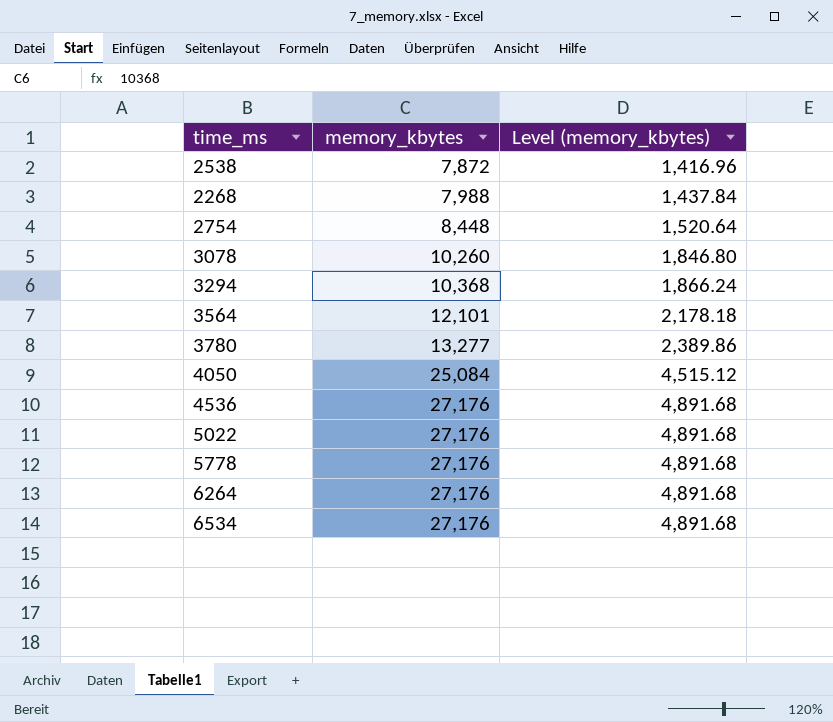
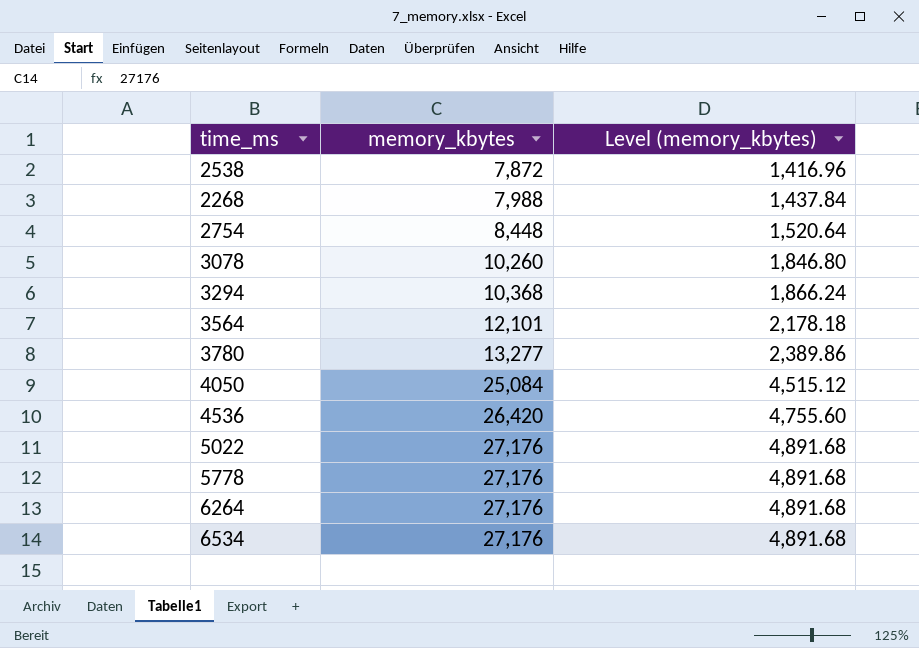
4536 | memory_kbytes: 27,176 -> 26,420
4536 | Level (memory_kbytes): 4,891.68 -> 4,755.60

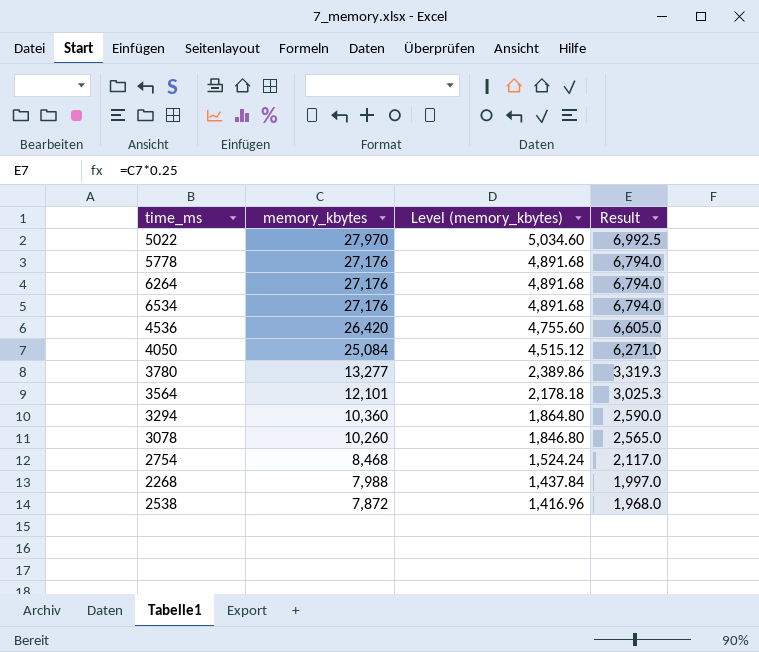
row order: memory_kbytes ascending -> memory_kbytes descending
column Result | formula: none -> [memory_kbytes] * 0.25
5022 | memory_kbytes: 27,176 -> 27,970
5022 | Level (memory_kbytes): 4,891.68 -> 5,034.60
3294 | memory_kbytes: 10,368 -> 10,360
3294 | Level (memory_kbytes): 1,866.24 -> 1,864.80
2754 | memory_kbytes: 8,448 -> 8,468
2754 | Level (memory_kbytes): 1,520.64 -> 1,524.24

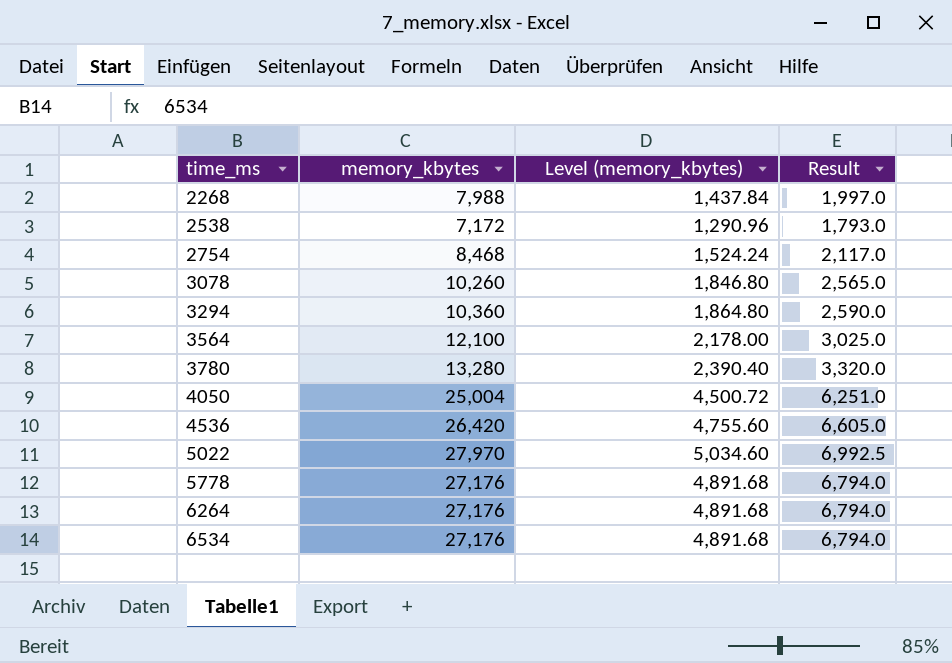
row order: memory_kbytes descending -> time_ms ascending
2538 | memory_kbytes: 7,872 -> 7,172
2538 | Level (memory_kbytes): 1,416.96 -> 1,290.96
2538 | Result: 1,968.0 -> 1,793.0
3564 | memory_kbytes: 12,101 -> 12,100
3564 | Level (memory_kbytes): 2,178.18 -> 2,178.00
3564 | Result: 3,025.3 -> 3,025.0
3780 | memory_kbytes: 13,277 -> 13,280
3780 | Level (memory_kbytes): 2,389.86 -> 2,390.40
3780 | Result: 3,319.3 -> 3,320.0
4050 | memory_kbytes: 25,084 -> 25,004
4050 | Level (memory_kbytes): 4,515.12 -> 4,500.72
4050 | Result: 6,271.0 -> 6,251.0

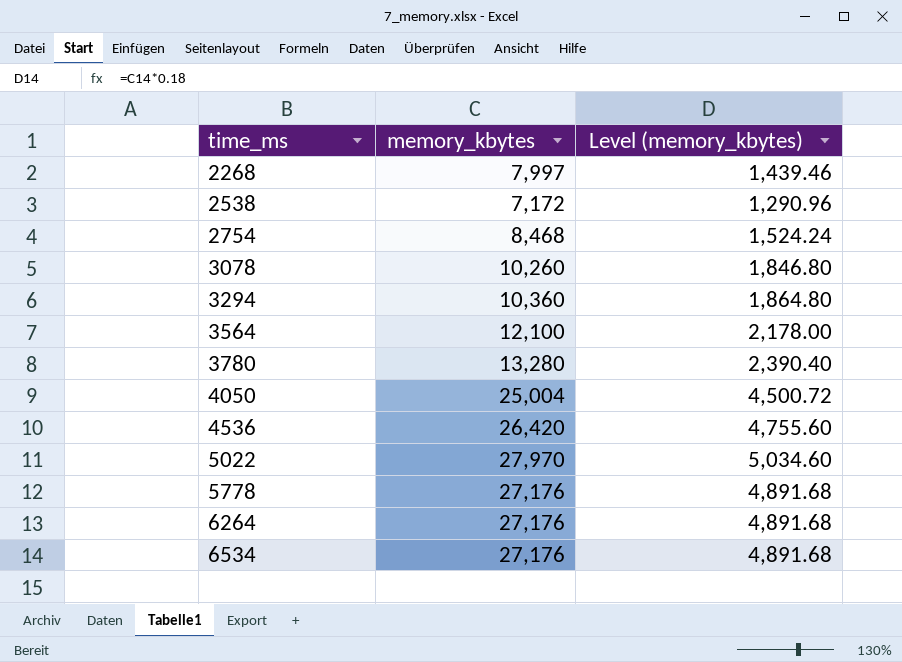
column Result | formula: [memory_kbytes] * 0.25 -> none
2268 | memory_kbytes: 7,988 -> 7,997
2268 | Level (memory_kbytes): 1,437.84 -> 1,439.46

